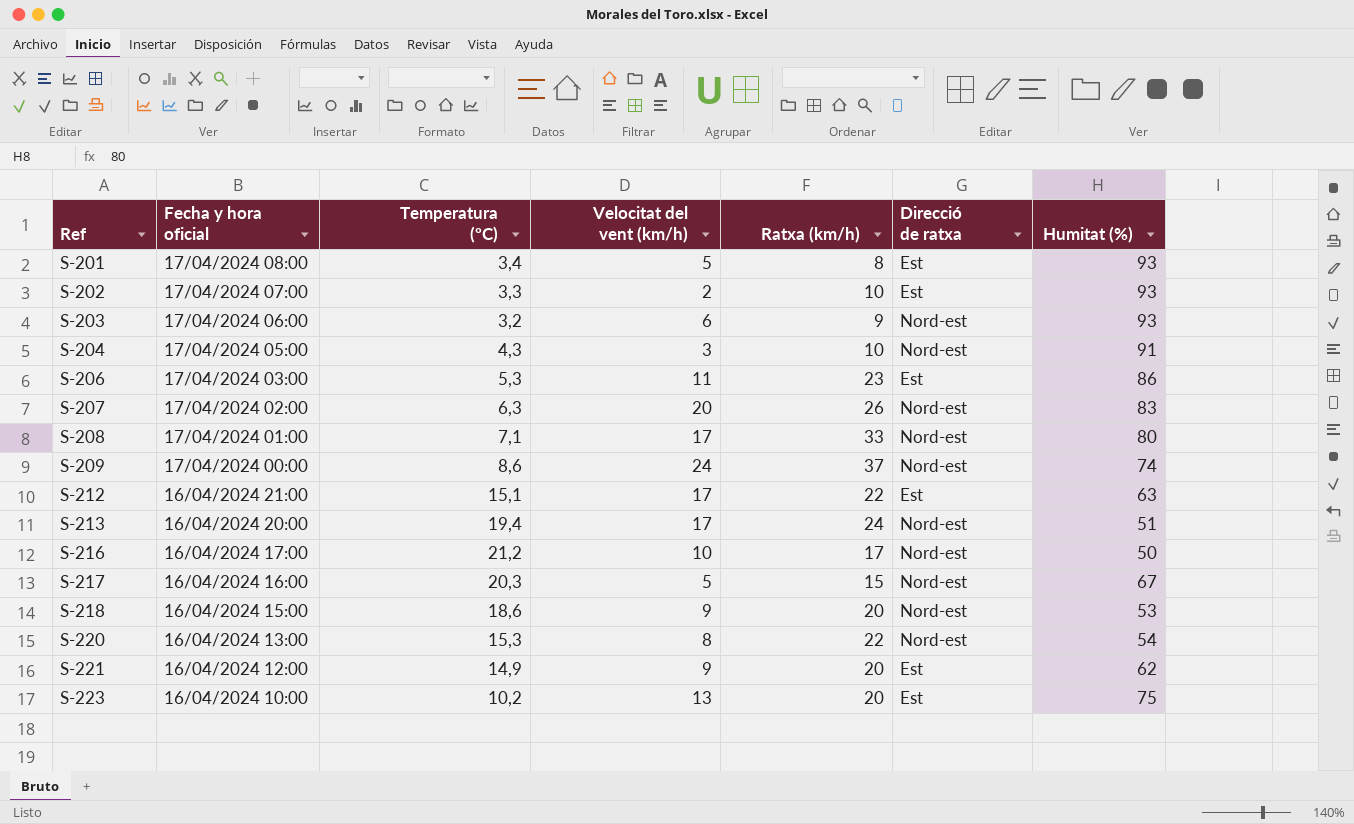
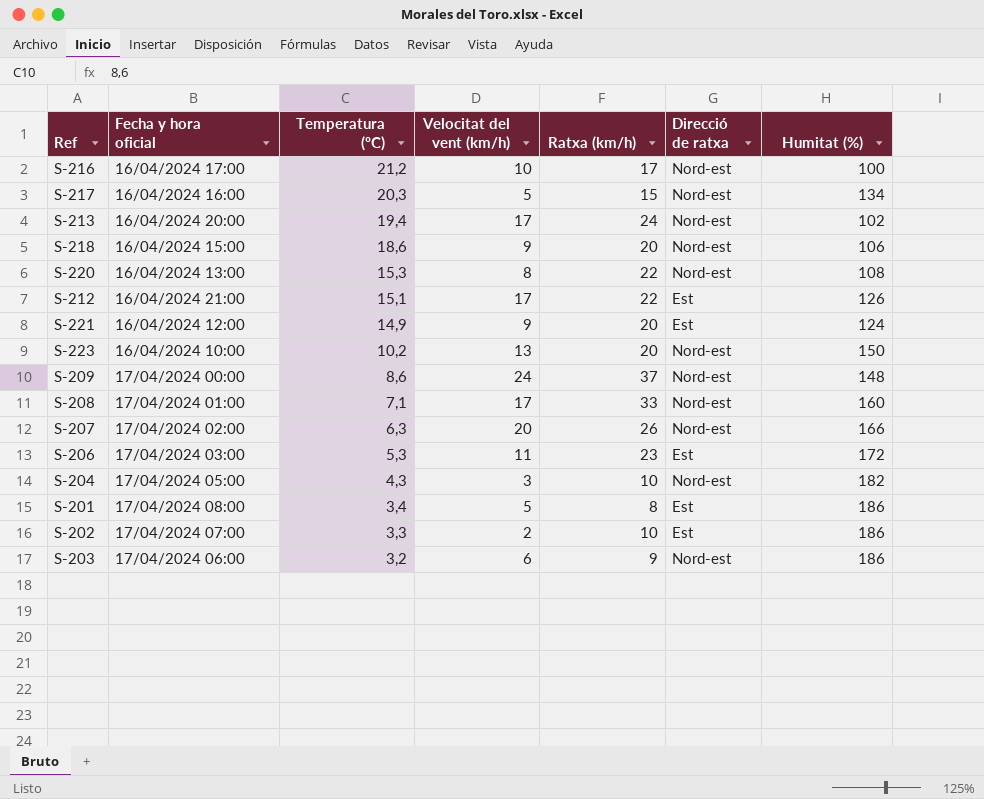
row order: Ref ascending -> Temperatura (ºC) descending
S-216 | Humitat (%): 50 -> 100
S-217 | Humitat (%): 67 -> 134
S-213 | Humitat (%): 51 -> 102
S-218 | Humitat (%): 53 -> 106
S-220 | Humitat (%): 54 -> 108
S-212 | Humitat (%): 63 -> 126
S-221 | Humitat (%): 62 -> 124
S-223 | Direcció de ratxa: Est -> Nord-est
S-223 | Humitat (%): 75 -> 150
S-209 | Humitat (%): 74 -> 148
S-208 | Humitat (%): 80 -> 160
S-207 | Humitat (%): 83 -> 166
S-206 | Humitat (%): 86 -> 172
S-204 | Humitat (%): 91 -> 182
S-201 | Humitat (%): 93 -> 186
S-202 | Humitat (%): 93 -> 186
S-203 | Humitat (%): 93 -> 186

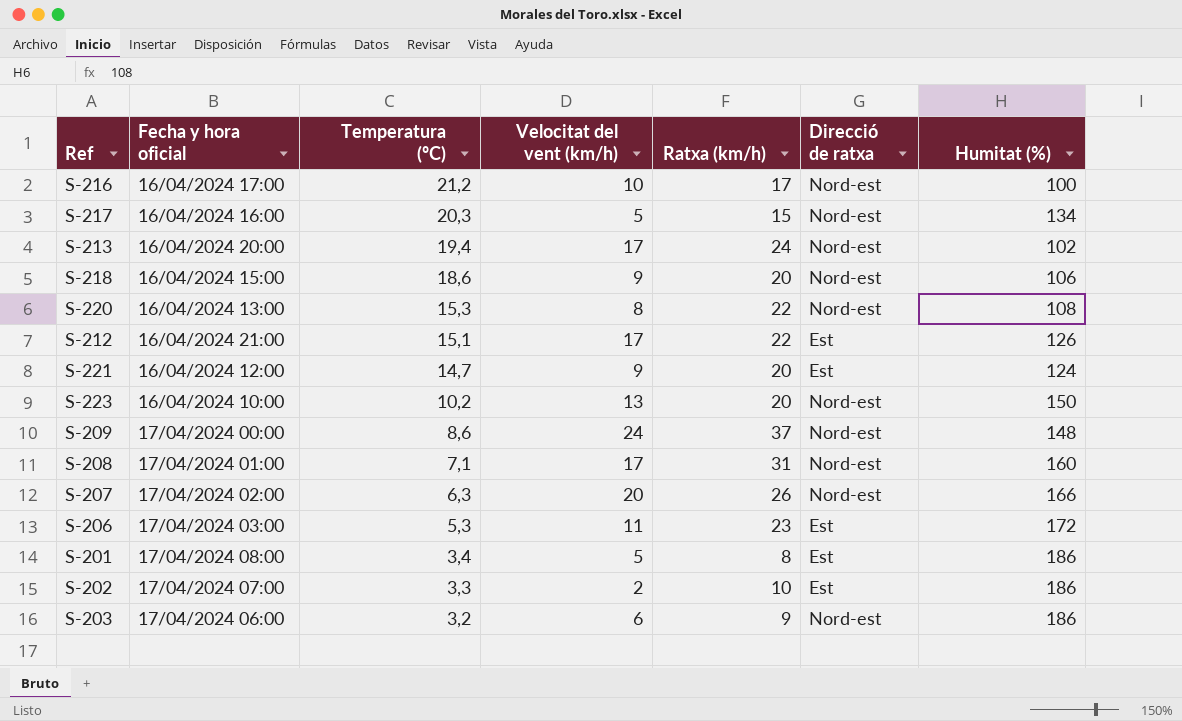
row S-204: 17/04/2024 05:00 | 4,3 | 3 | 10 | Nord-est | 182 -> none
S-221 | Temperatura (ºC): 14,9 -> 14,7
S-208 | Ratxa (km/h): 33 -> 31

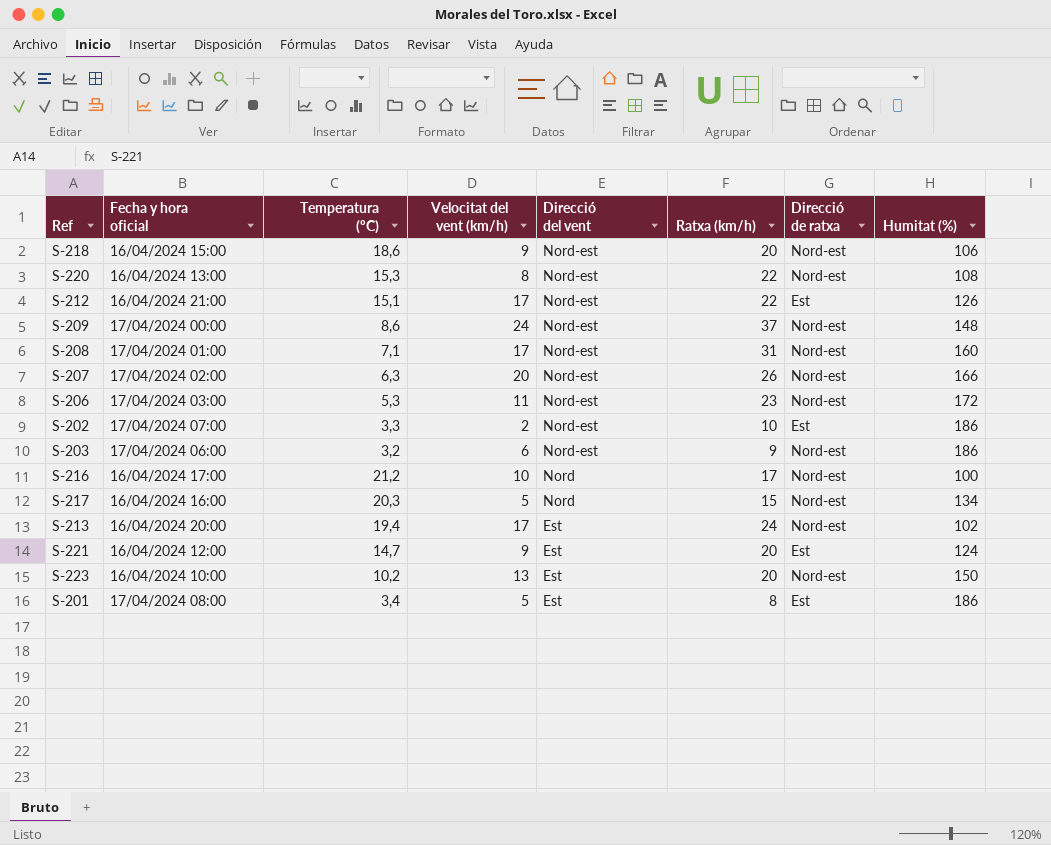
row order: Temperatura (ºC) descending -> Direcció del vent descending
column Direcció del vent | position: none -> 5
S-206 | Direcció de ratxa: Est -> Nord-est

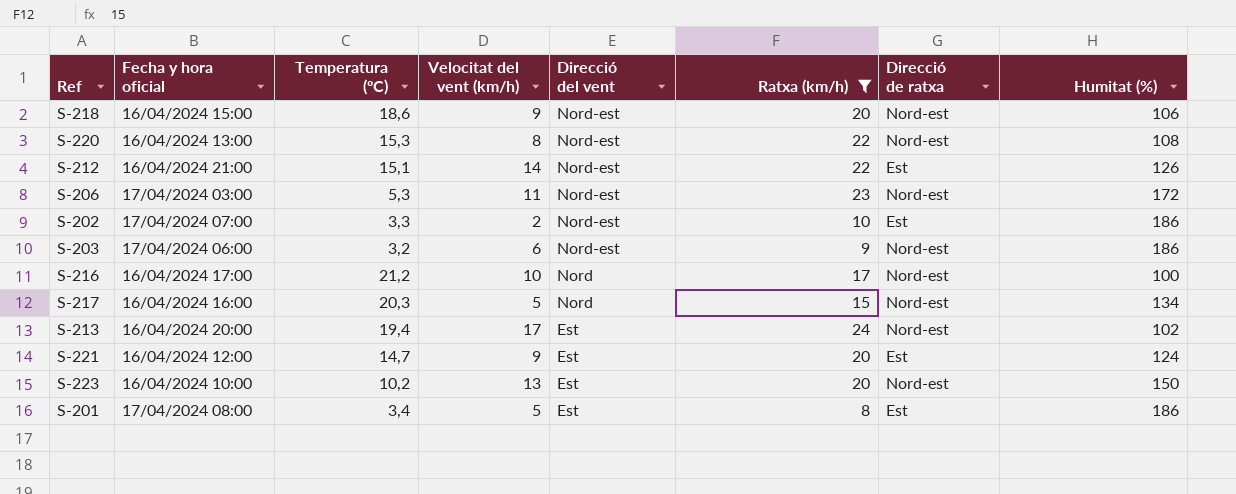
filter: none -> Ratxa (km/h) <= 24
S-212 | Velocitat del vent (km/h): 17 -> 14

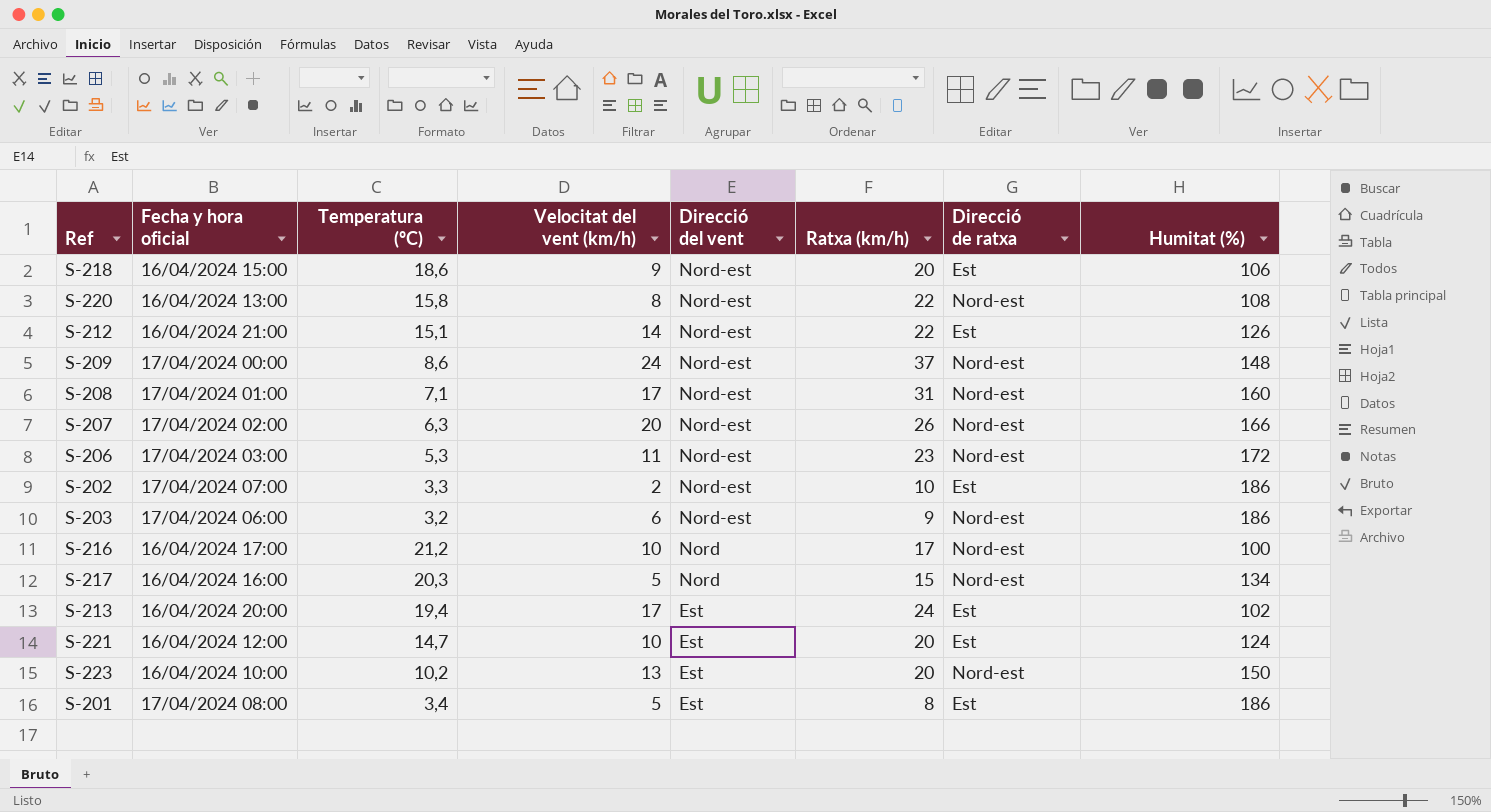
filter: Ratxa (km/h) <= 24 -> none
S-218 | Direcció de ratxa: Nord-est -> Est
S-220 | Temperatura (ºC): 15,3 -> 15,8
S-213 | Direcció de ratxa: Nord-est -> Est
S-221 | Velocitat del vent (km/h): 9 -> 10

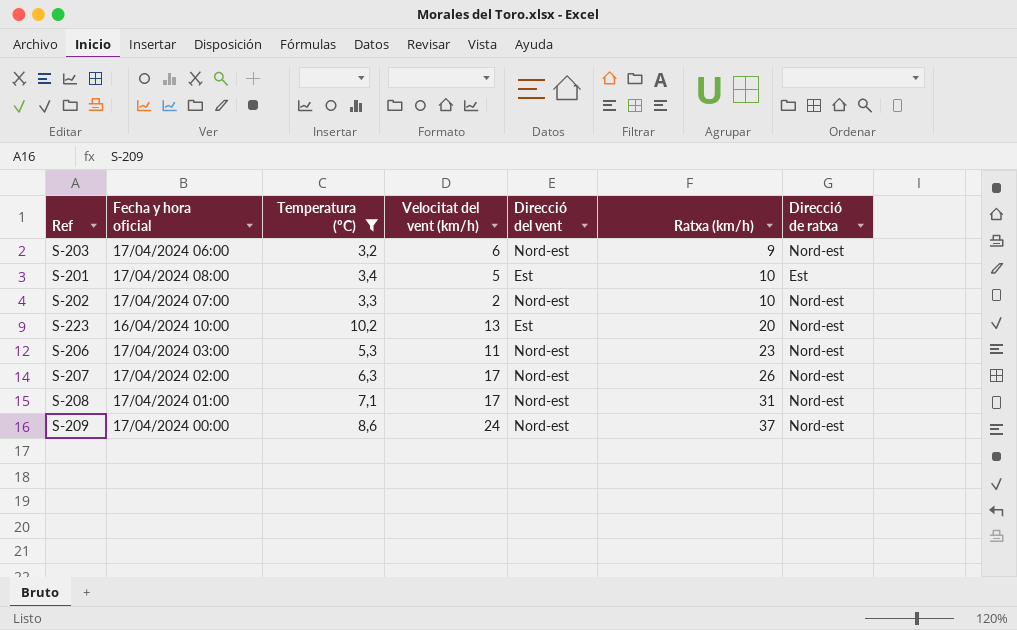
filter: none -> Temperatura (ºC) <= 10,2
row order: Direcció del vent descending -> Ratxa (km/h) ascending
column Humitat (%) | position: 8 -> none
S-201 | Ratxa (km/h): 8 -> 10
S-202 | Direcció de ratxa: Est -> Nord-est
S-207 | Velocitat del vent (km/h): 20 -> 17

